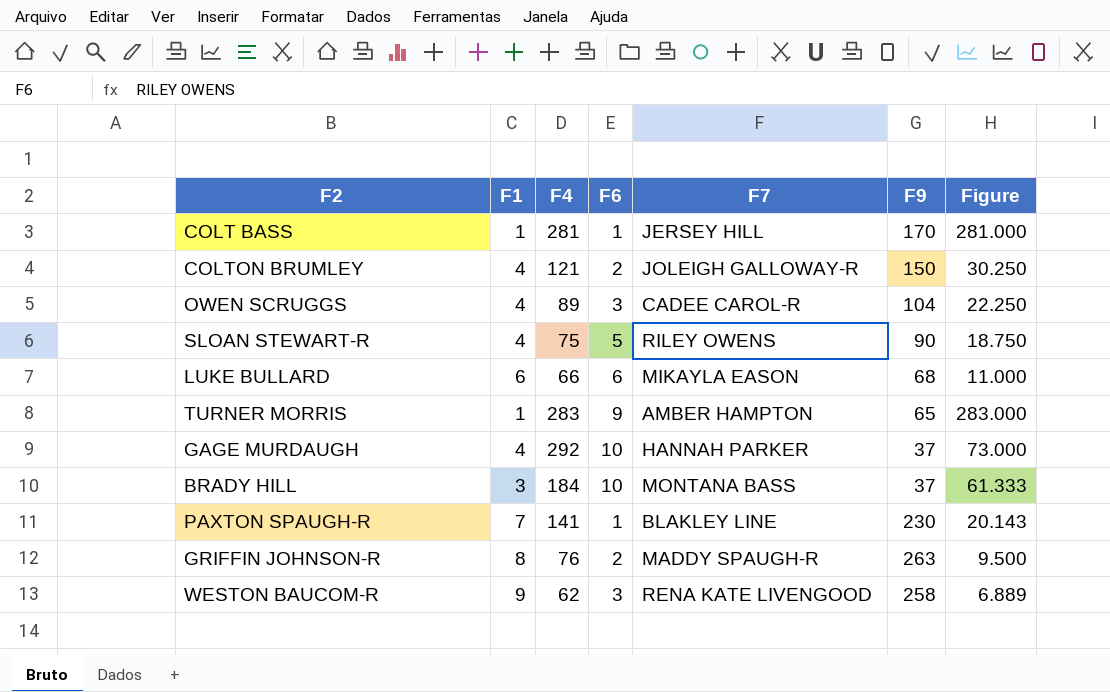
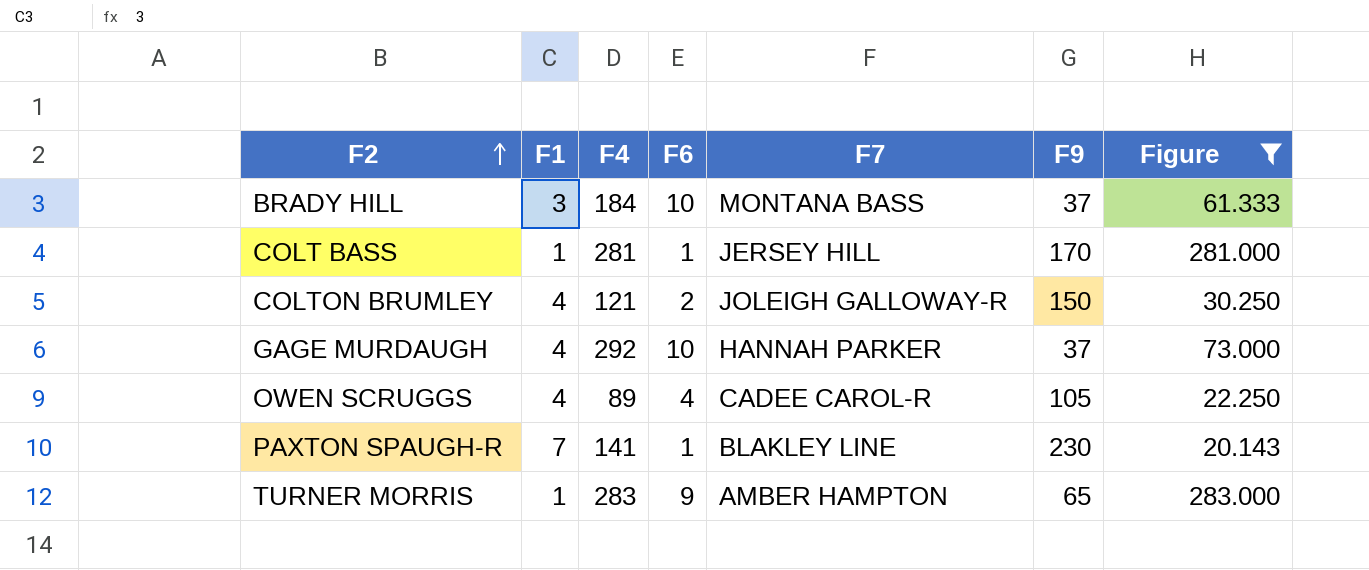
filter: none -> Figure >= 20.143
row order: none -> F2 ascending
OWEN SCRUGGS | F6: 3 -> 4
OWEN SCRUGGS | F9: 104 -> 105

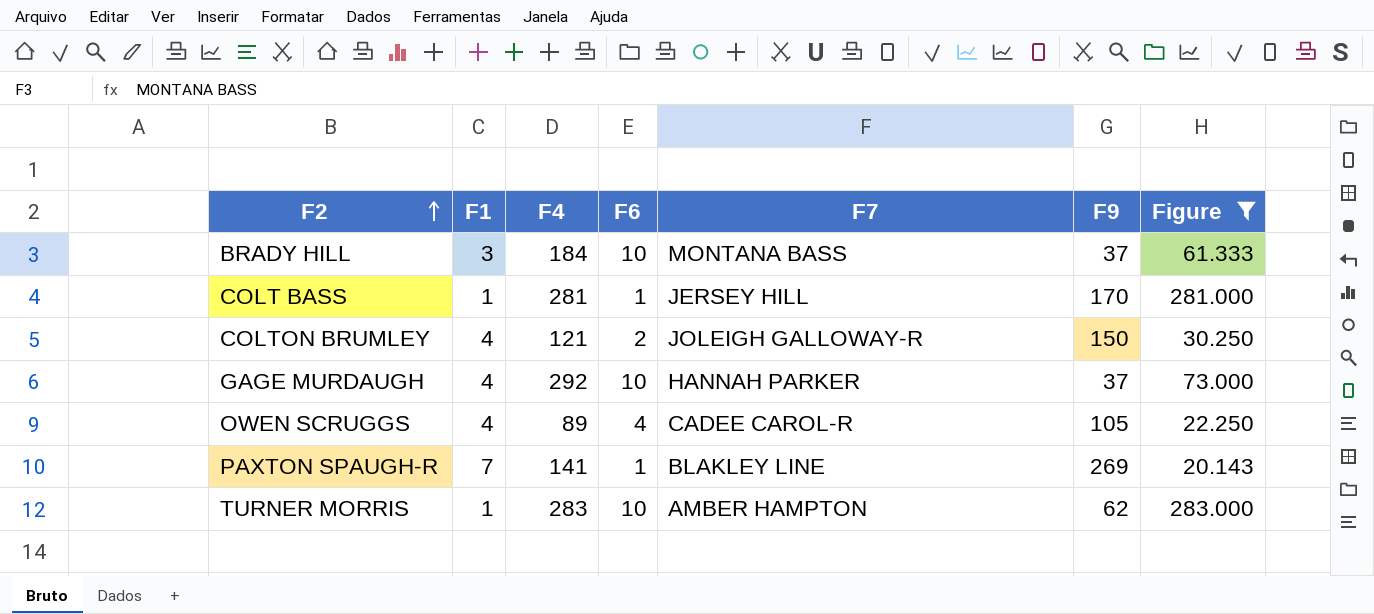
PAXTON SPAUGH-R | F9: 230 -> 269
TURNER MORRIS | F6: 9 -> 10
TURNER MORRIS | F9: 65 -> 62

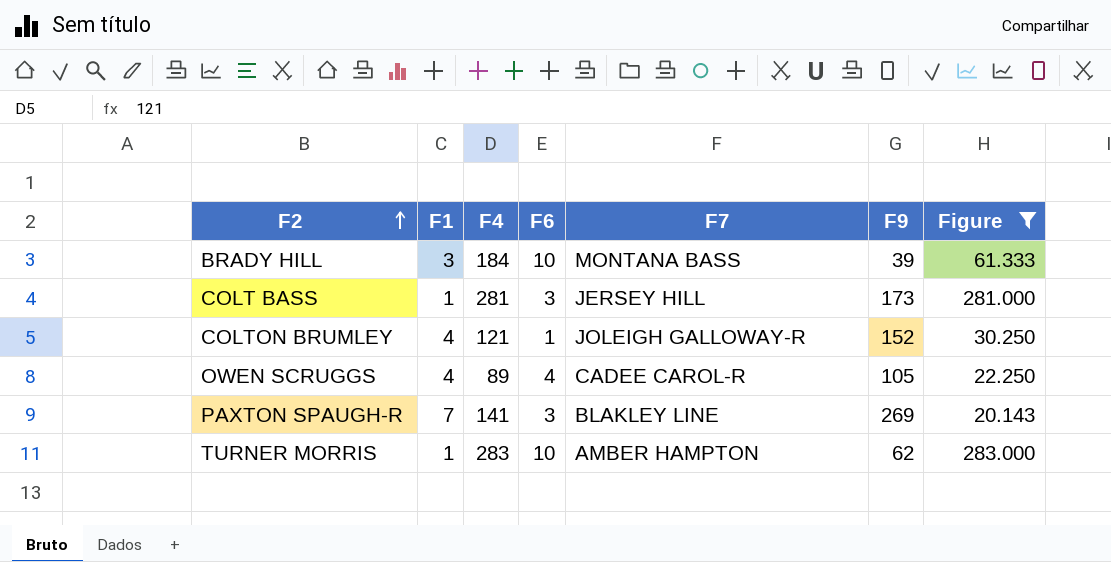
row GAGE MURDAUGH: 4 | 292 | 10 | HANNAH PARKER | 37 | 73.000 -> none
BRADY HILL | F9: 37 -> 39
COLT BASS | F6: 1 -> 3
COLT BASS | F9: 170 -> 173
COLTON BRUMLEY | F6: 2 -> 1
COLTON BRUMLEY | F9: 150 -> 152
PAXTON SPAUGH-R | F6: 1 -> 3

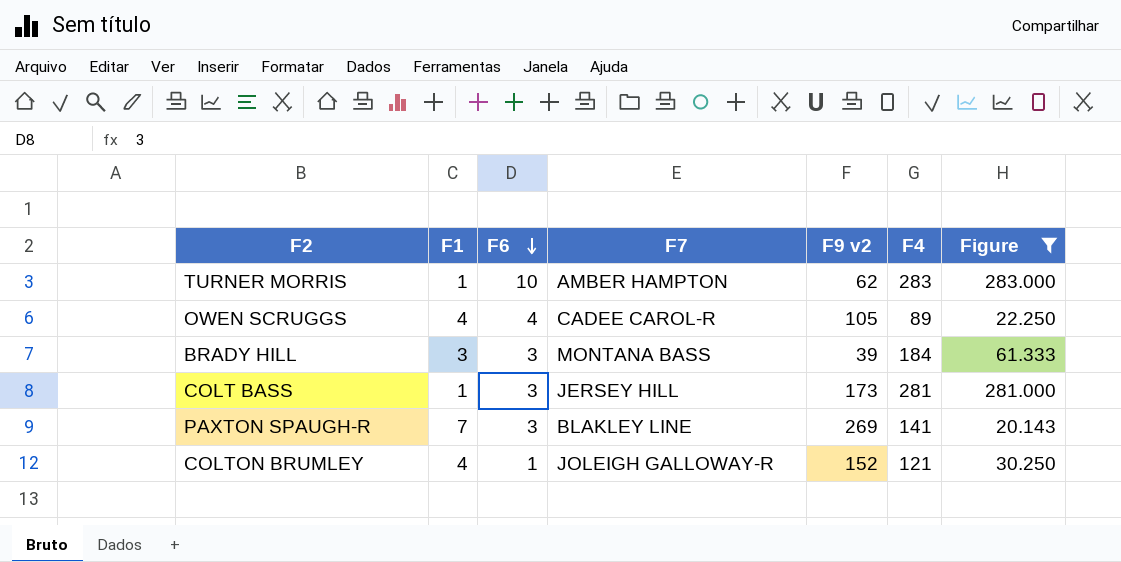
row order: F2 ascending -> F6 descending
column name: F9 -> F9 v2
column F4 | position: 3 -> 6
BRADY HILL | F6: 10 -> 3

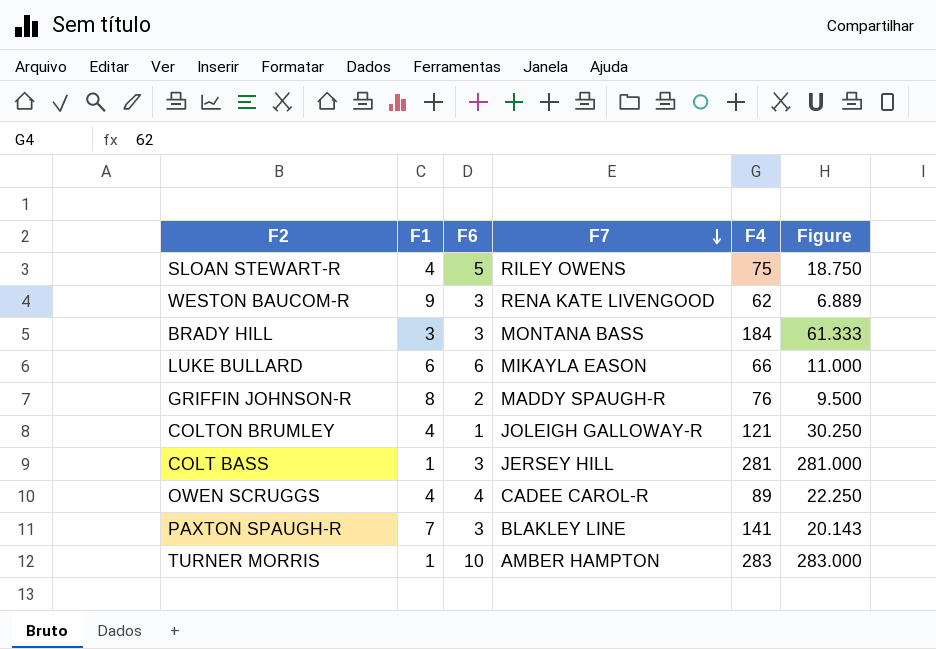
filter: Figure >= 20.143 -> none
row order: F6 descending -> F7 descending
column F9 v2 | position: 5 -> none

